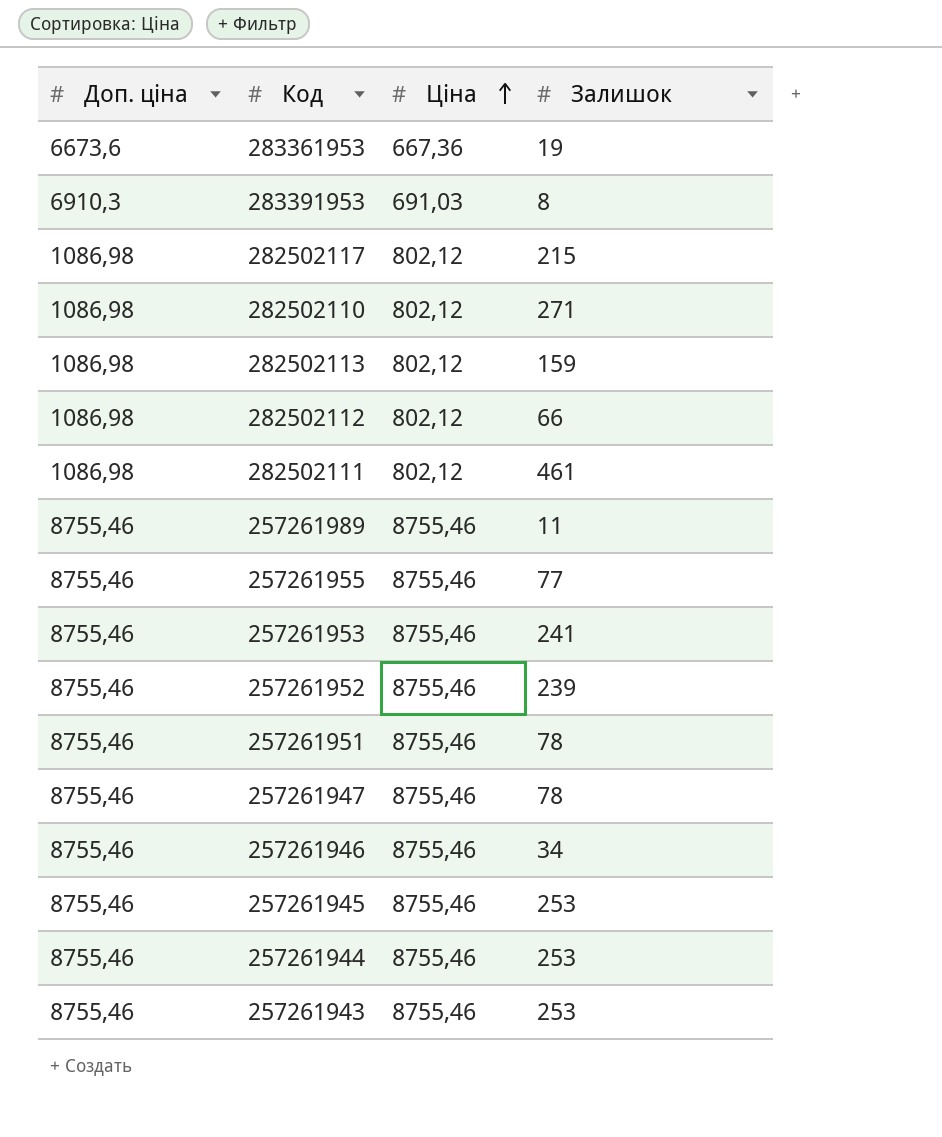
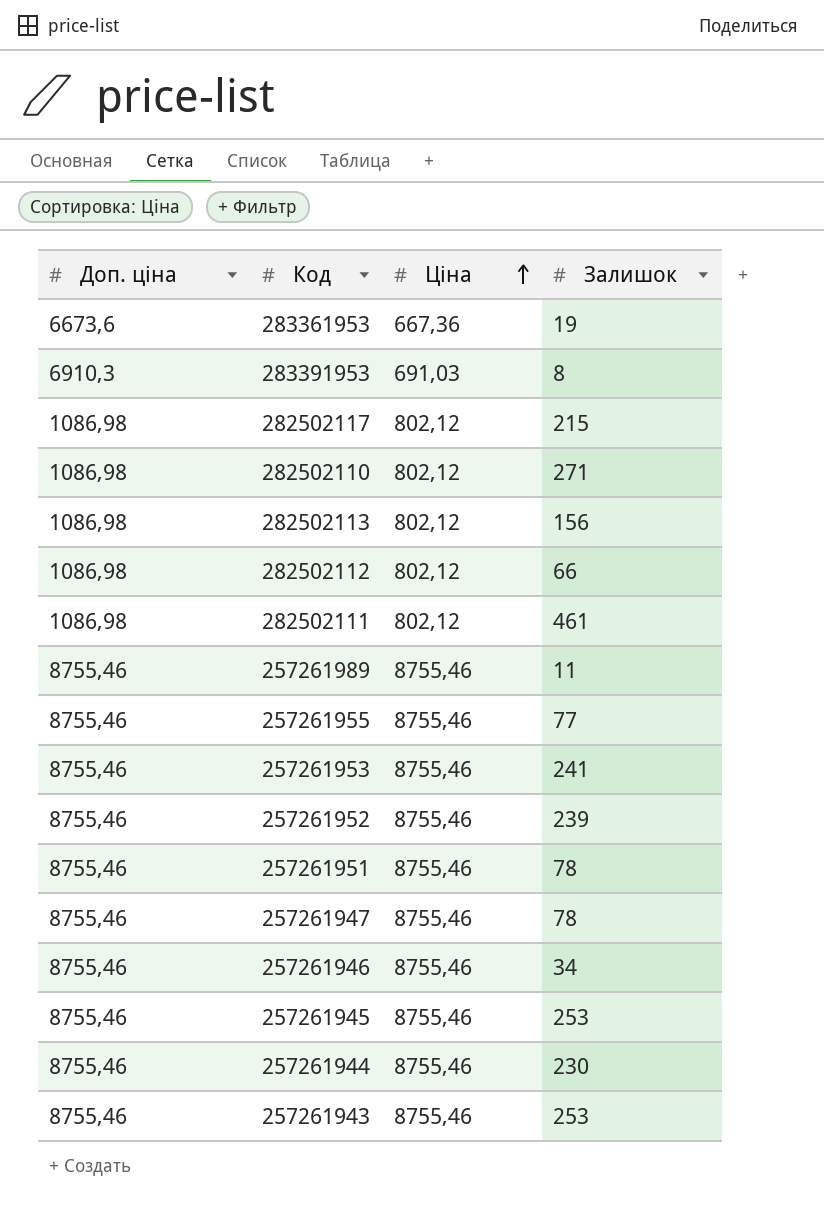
282502113 | Залишок: 159 -> 156
257261944 | Залишок: 253 -> 230

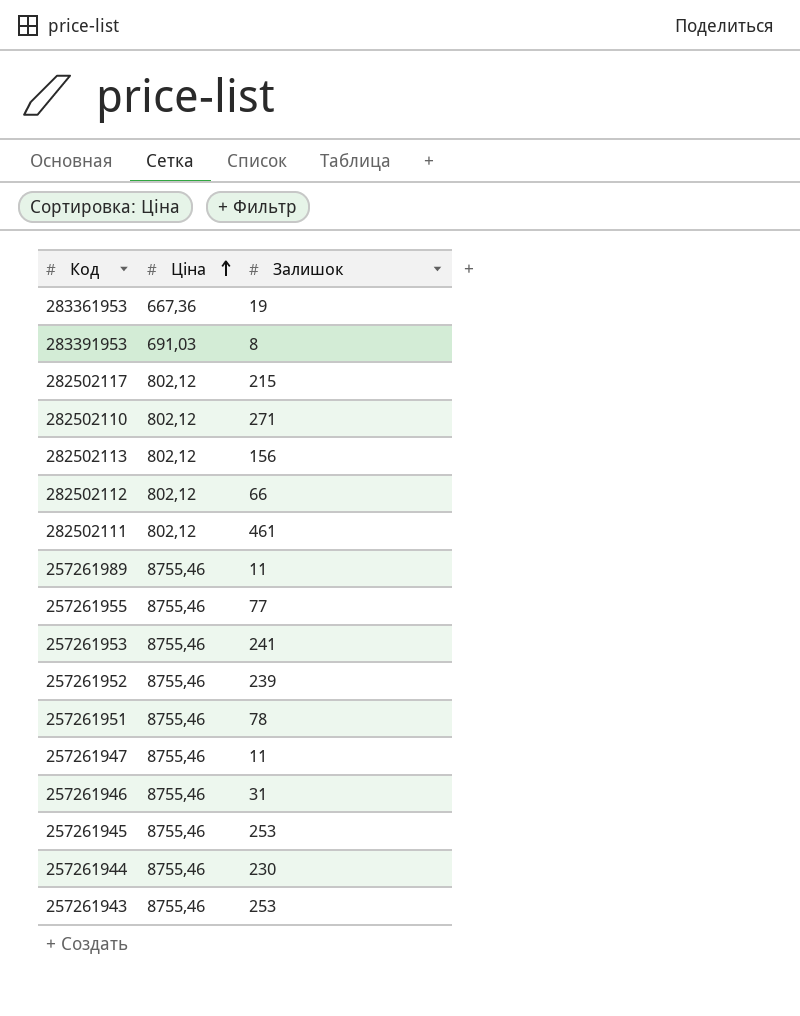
column Доп. ціна | position: 1 -> none
257261947 | Залишок: 78 -> 11
257261946 | Залишок: 34 -> 31

